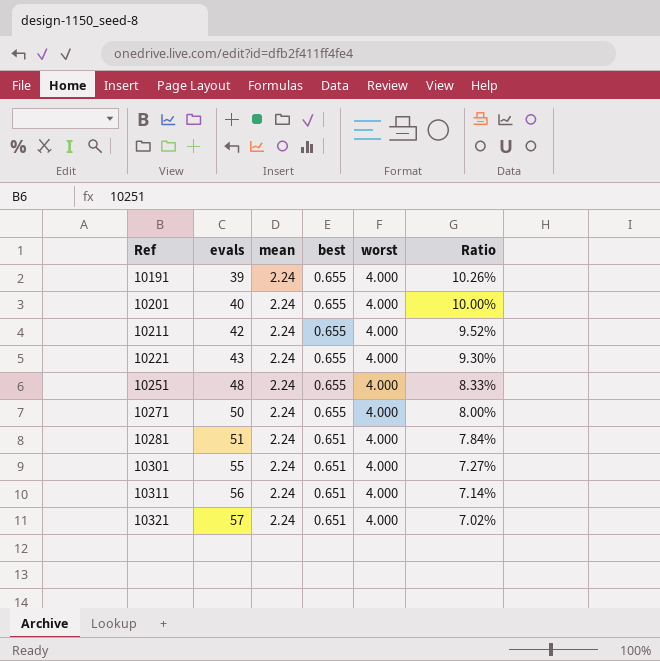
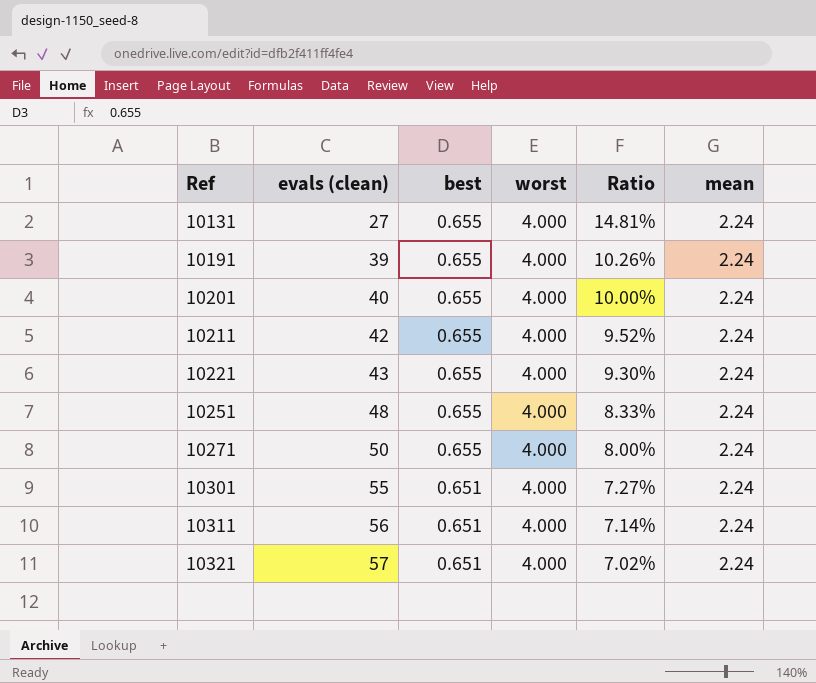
column name: evals -> evals (clean)
column mean | position: 3 -> 6
row 10281: 51 | 2.24 | 0.651 | 4.000 | 7.84% -> none
row 10131: none -> 27 | 0.655 | 4.000 | 14.81% | 2.24

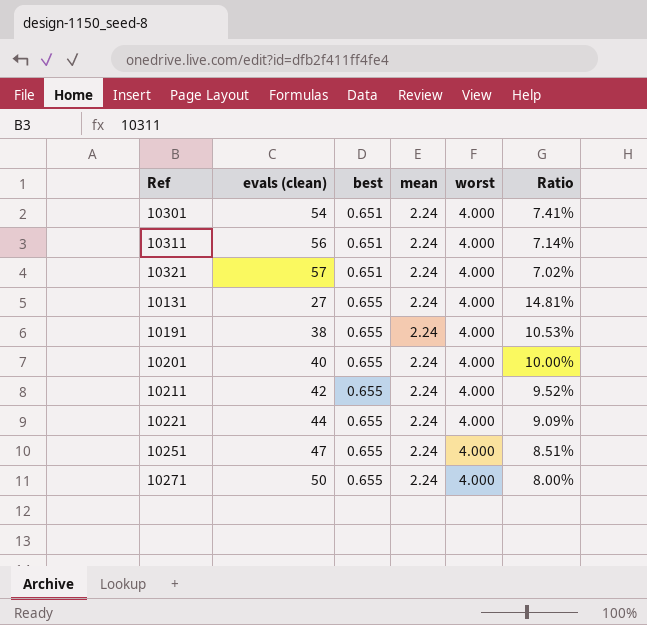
row order: Ref ascending -> best ascending
column mean | position: 6 -> 4
10301 | evals (clean): 55 -> 54
10301 | Ratio: 7.27% -> 7.41%
10191 | evals (clean): 39 -> 38
10191 | Ratio: 10.26% -> 10.53%
10221 | evals (clean): 43 -> 44
10221 | Ratio: 9.30% -> 9.09%
10251 | evals (clean): 48 -> 47
10251 | Ratio: 8.33% -> 8.51%

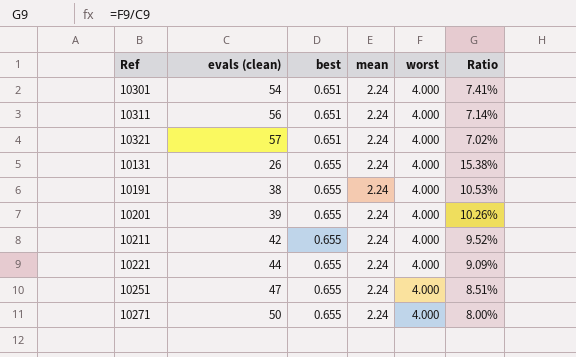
10131 | evals (clean): 27 -> 26
10131 | Ratio: 14.81% -> 15.38%
10201 | evals (clean): 40 -> 39
10201 | Ratio: 10.00% -> 10.26%

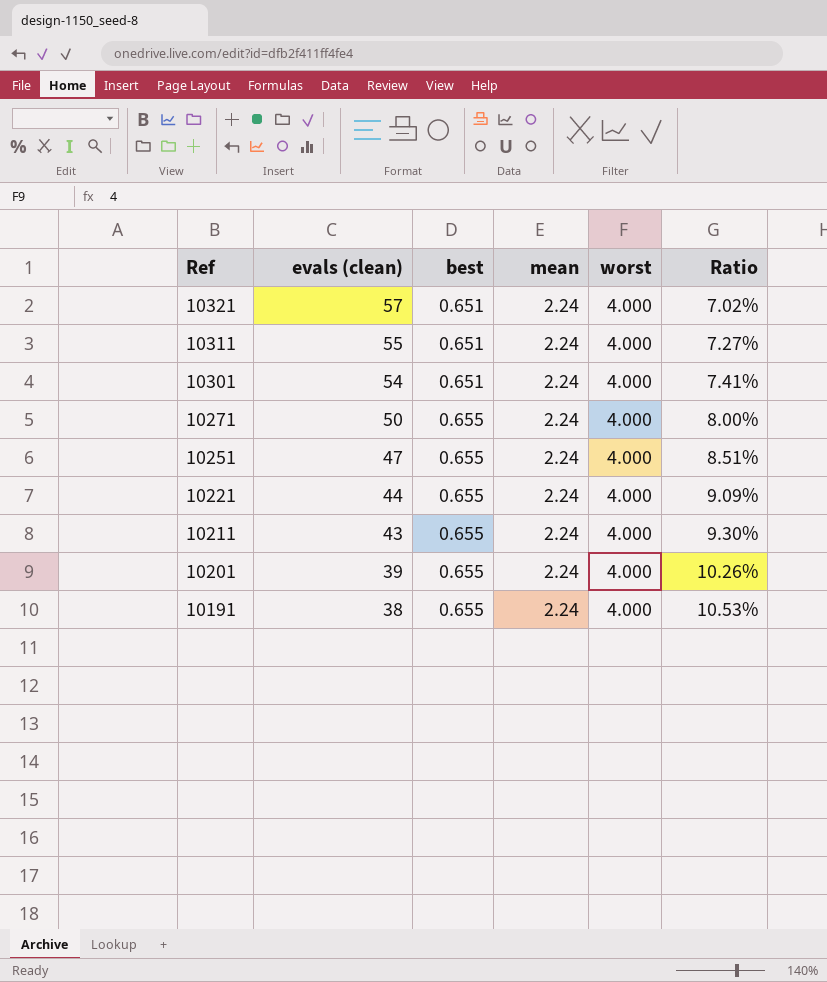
row order: best ascending -> Ref descending
row 10131: 26 | 0.655 | 2.24 | 4.000 | 15.38% -> none
10311 | evals (clean): 56 -> 55
10311 | Ratio: 7.14% -> 7.27%
10211 | evals (clean): 42 -> 43
10211 | Ratio: 9.52% -> 9.30%

